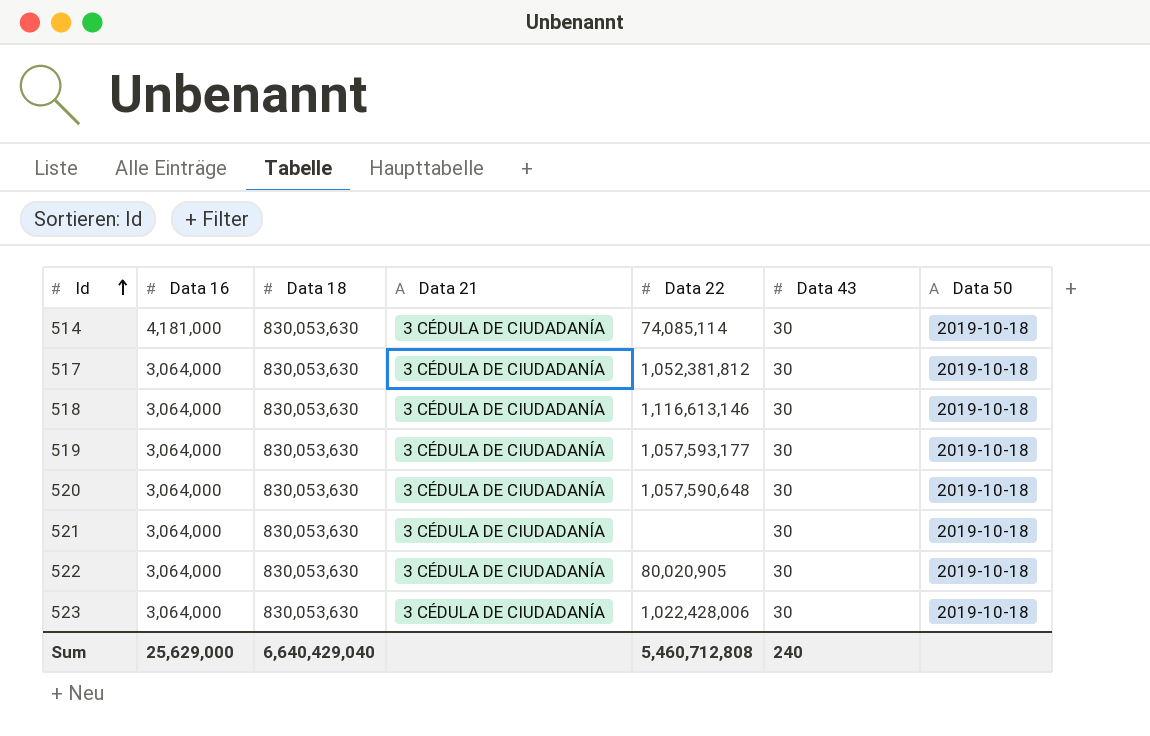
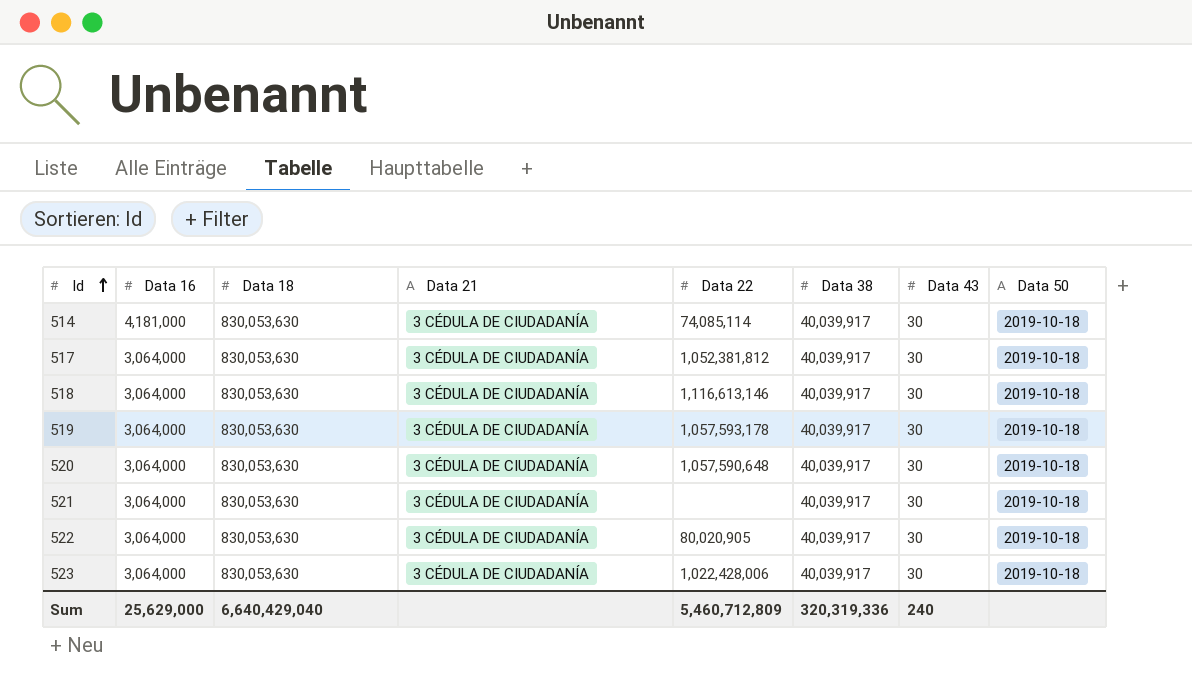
column Data 38 | position: none -> 6
519 | Data 22: 1,057,593,177 -> 1,057,593,178
Sum | Data 22: 5,460,712,808 -> 5,460,712,809

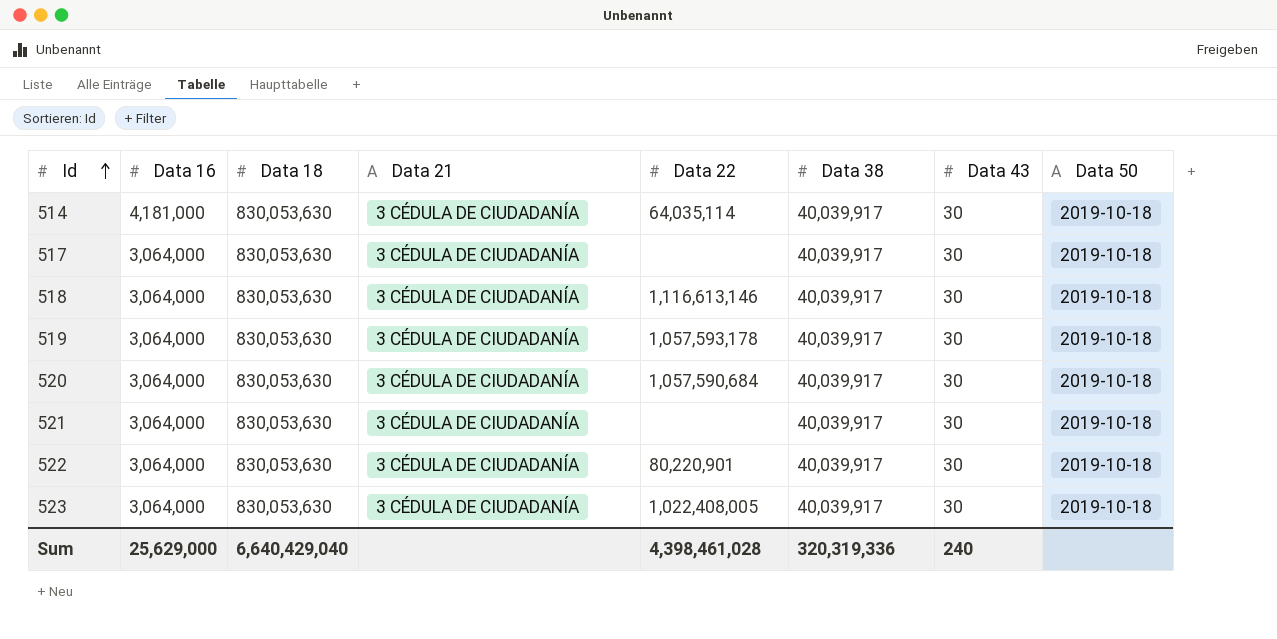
514 | Data 22: 74,085,114 -> 64,035,114
517 | Data 22: 1,052,381,812 -> none
520 | Data 22: 1,057,590,648 -> 1,057,590,684
522 | Data 22: 80,020,905 -> 80,220,901
523 | Data 22: 1,022,428,006 -> 1,022,408,005
Sum | Data 22: 5,460,712,809 -> 4,398,461,028

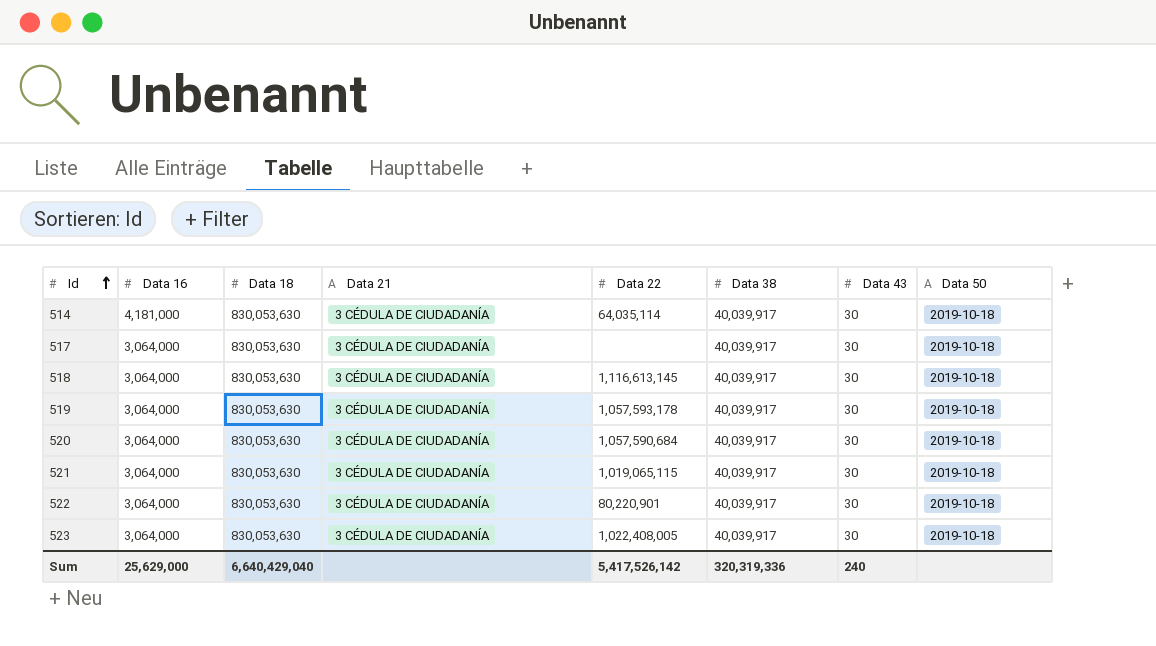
518 | Data 22: 1,116,613,146 -> 1,116,613,145
521 | Data 22: none -> 1,019,065,115
Sum | Data 22: 4,398,461,028 -> 5,417,526,142

